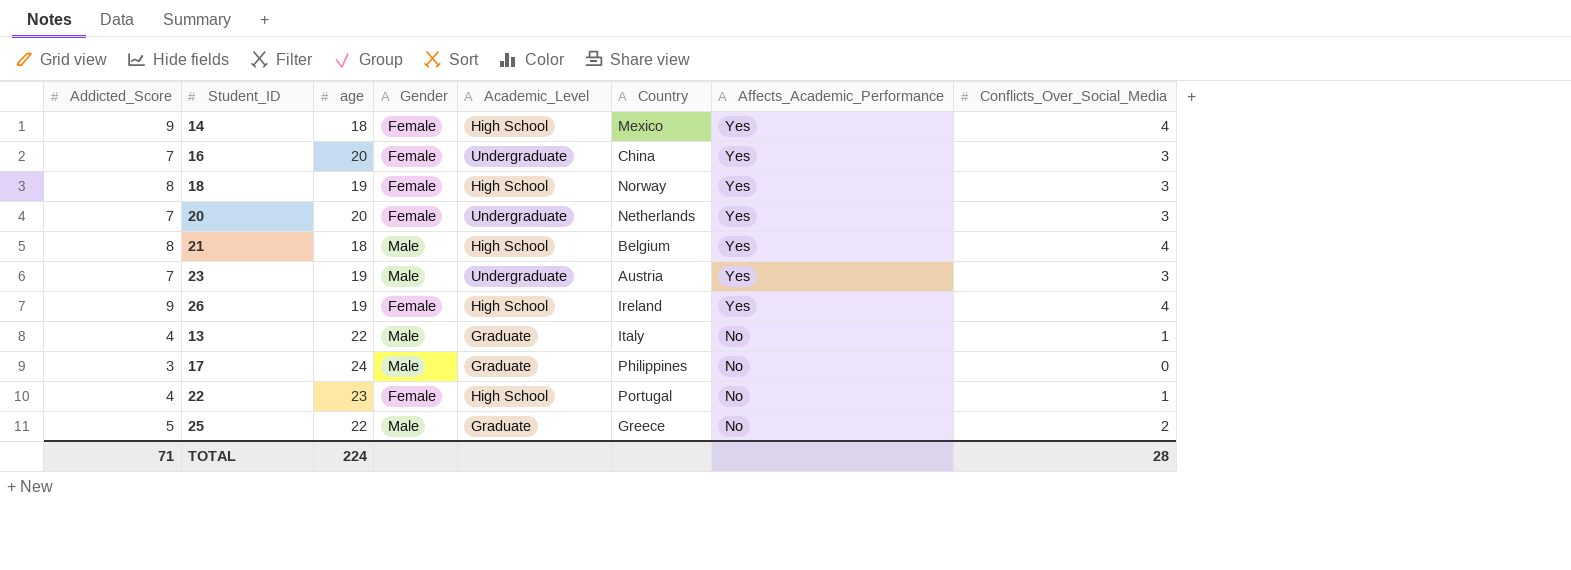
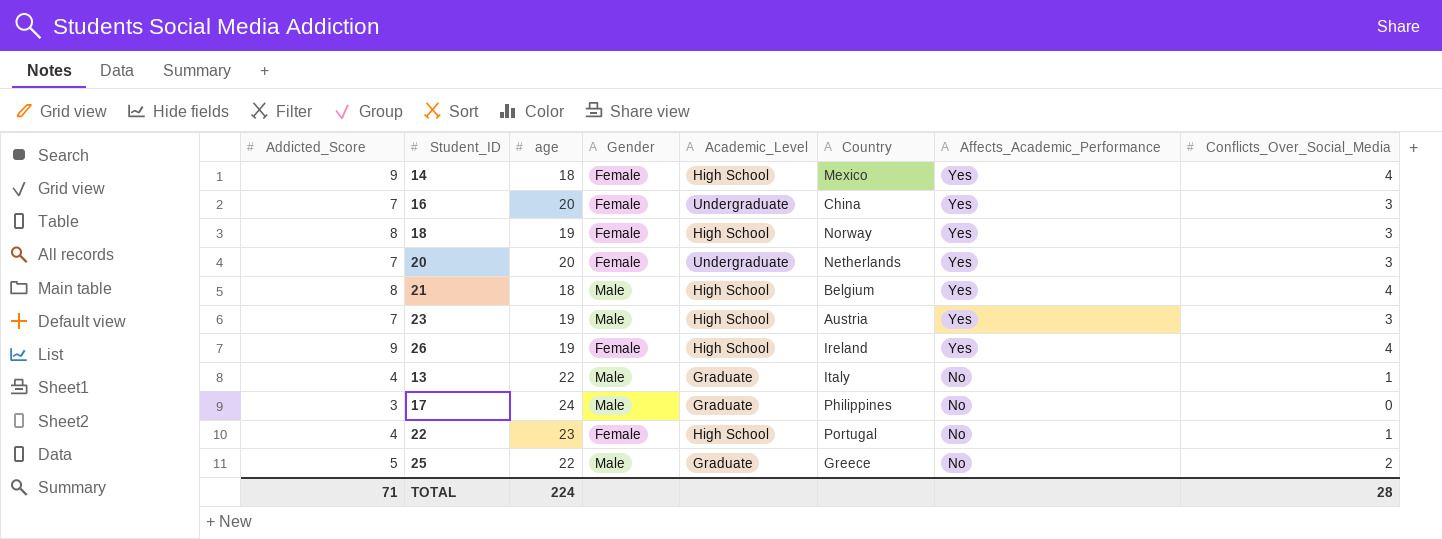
23 | Academic_Level: Undergraduate -> High School

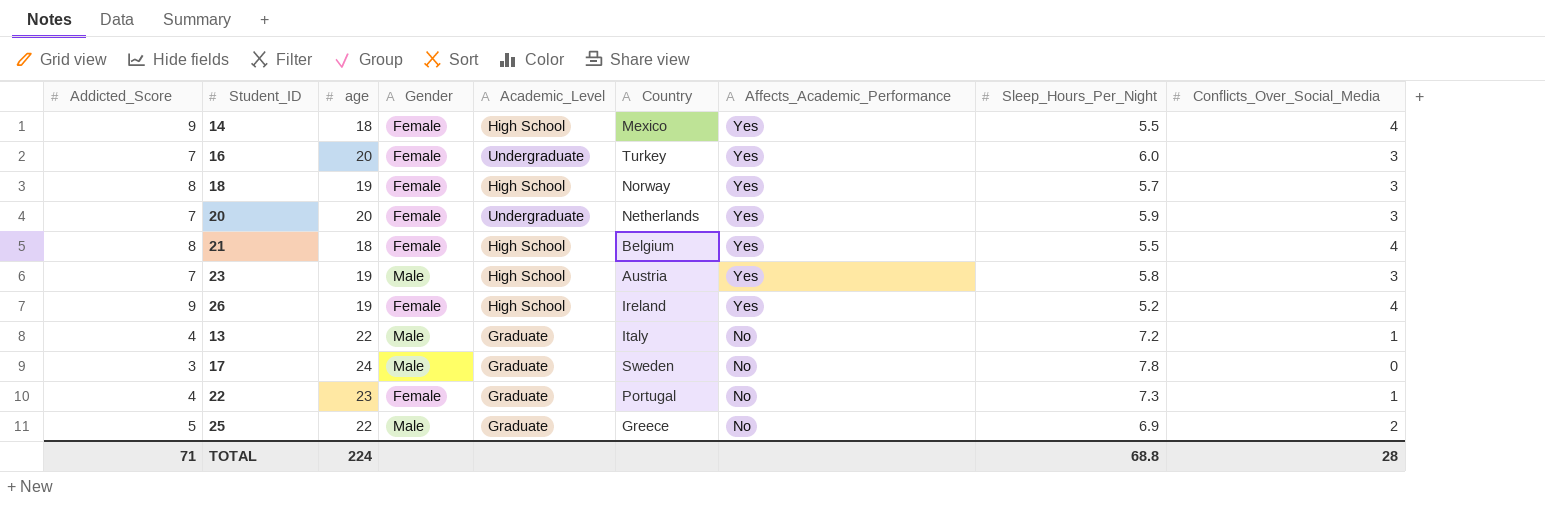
column Sleep_Hours_Per_Night | position: none -> 8
16 | Country: China -> Turkey
21 | Gender: Male -> Female
17 | Country: Philippines -> Sweden
22 | Academic_Level: High School -> Graduate

